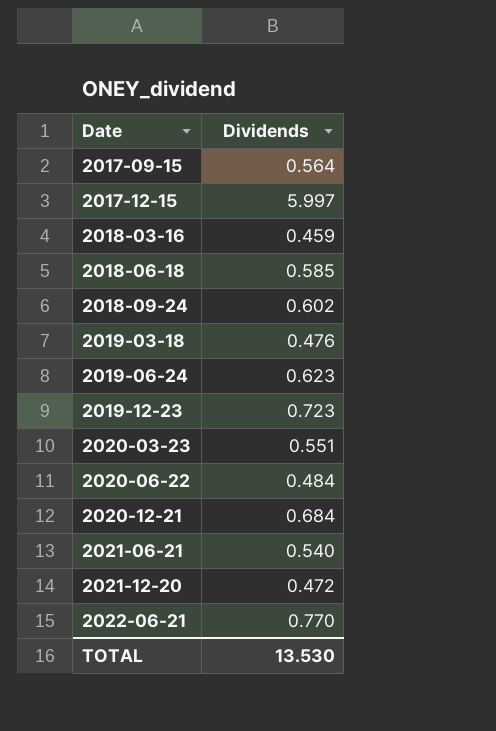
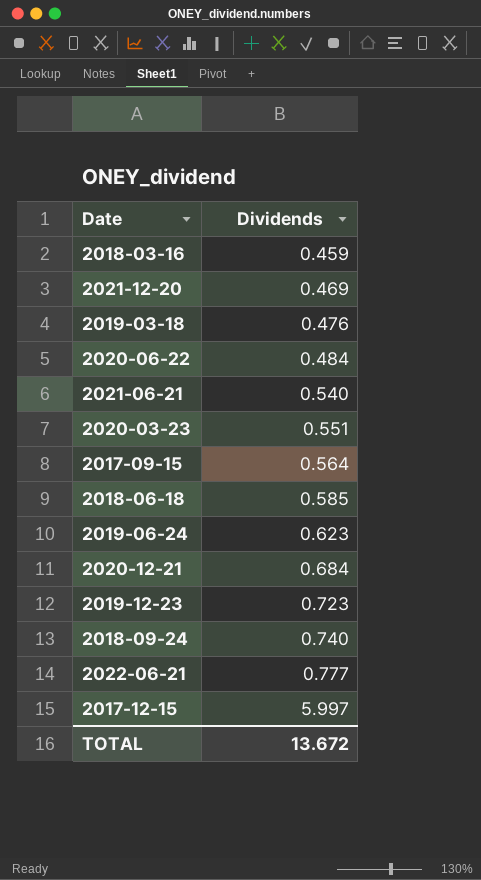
row order: Date ascending -> Dividends ascending
2021-12-20 | Dividends: 0.472 -> 0.469
2018-09-24 | Dividends: 0.602 -> 0.740
2022-06-21 | Dividends: 0.770 -> 0.777
TOTAL | Dividends: 13.530 -> 13.672

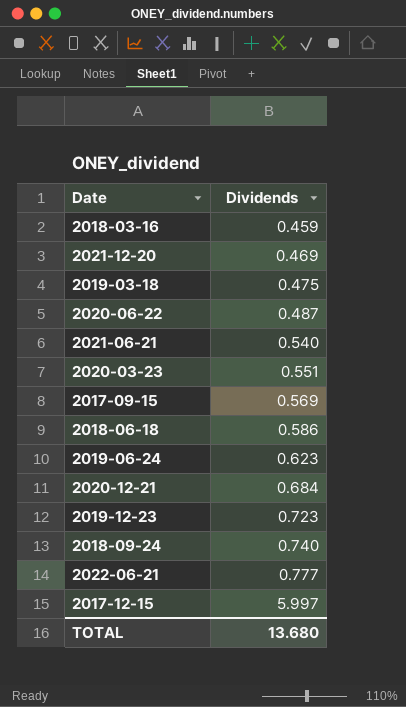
2019-03-18 | Dividends: 0.476 -> 0.475
2020-06-22 | Dividends: 0.484 -> 0.487
2017-09-15 | Dividends: 0.564 -> 0.569
2018-06-18 | Dividends: 0.585 -> 0.586
TOTAL | Dividends: 13.672 -> 13.680

